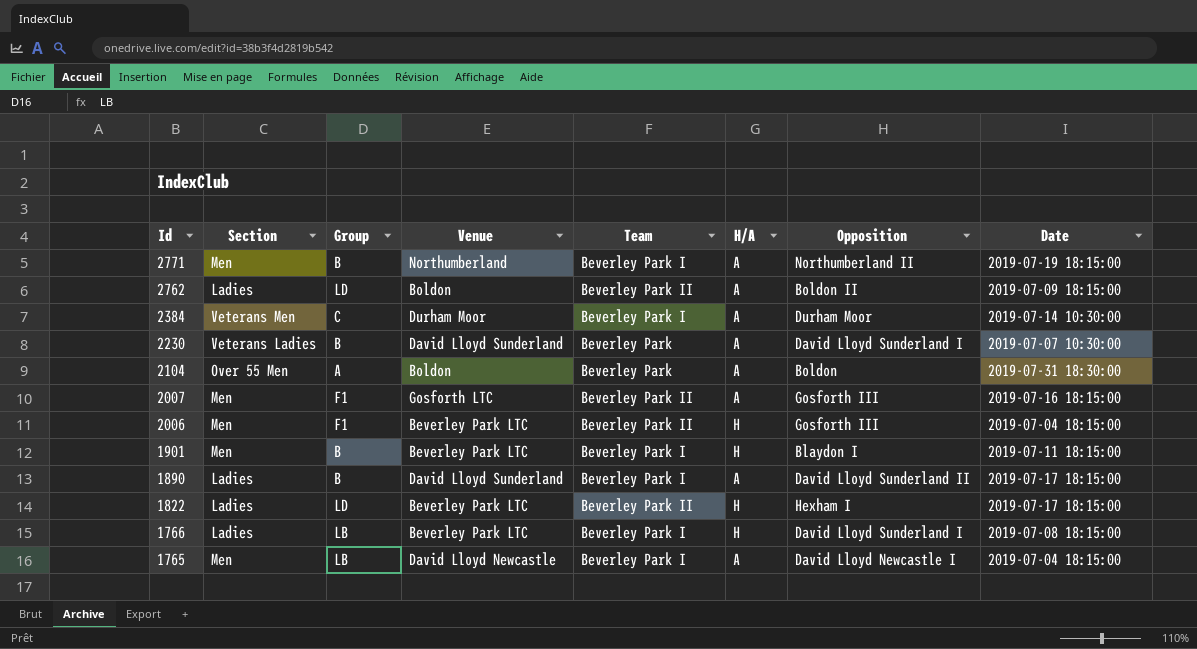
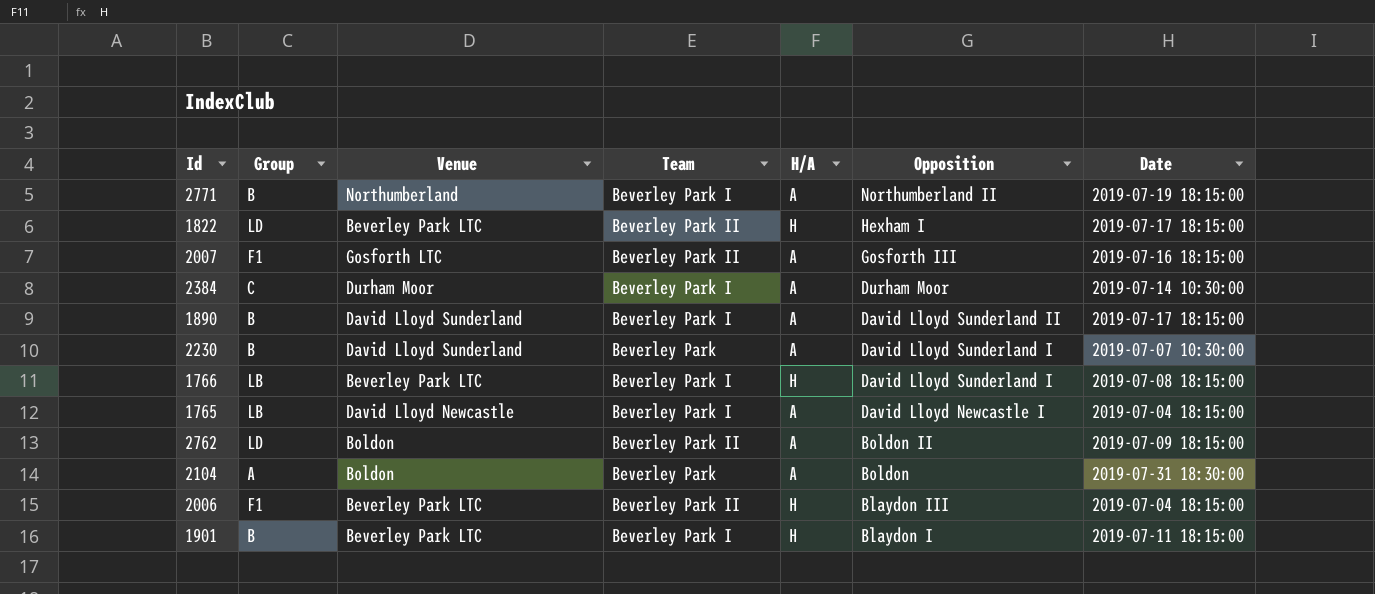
row order: Id descending -> Opposition descending
column Section | position: 2 -> none
2006 | Opposition: Gosforth III -> Blaydon III

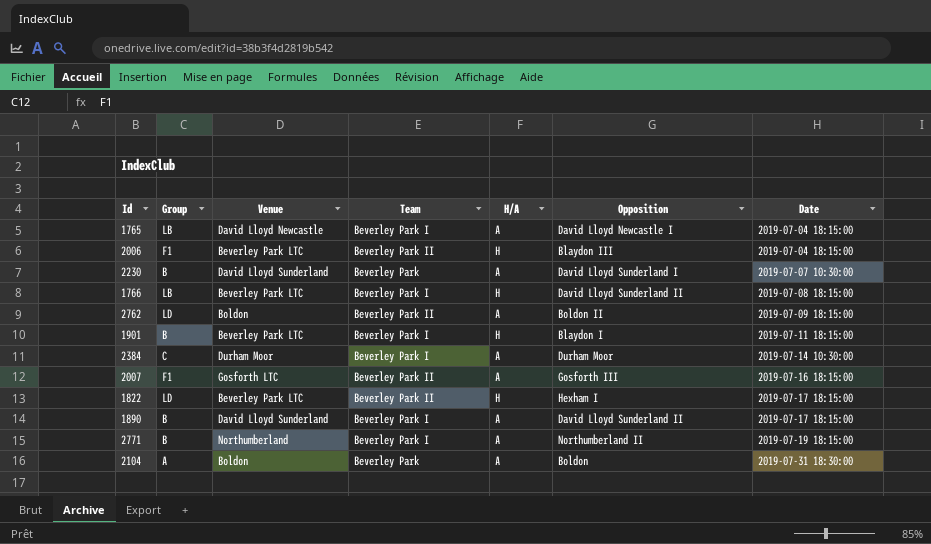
row order: Opposition descending -> Date ascending
1766 | Opposition: David Lloyd Sunderland I -> David Lloyd Sunderland II

